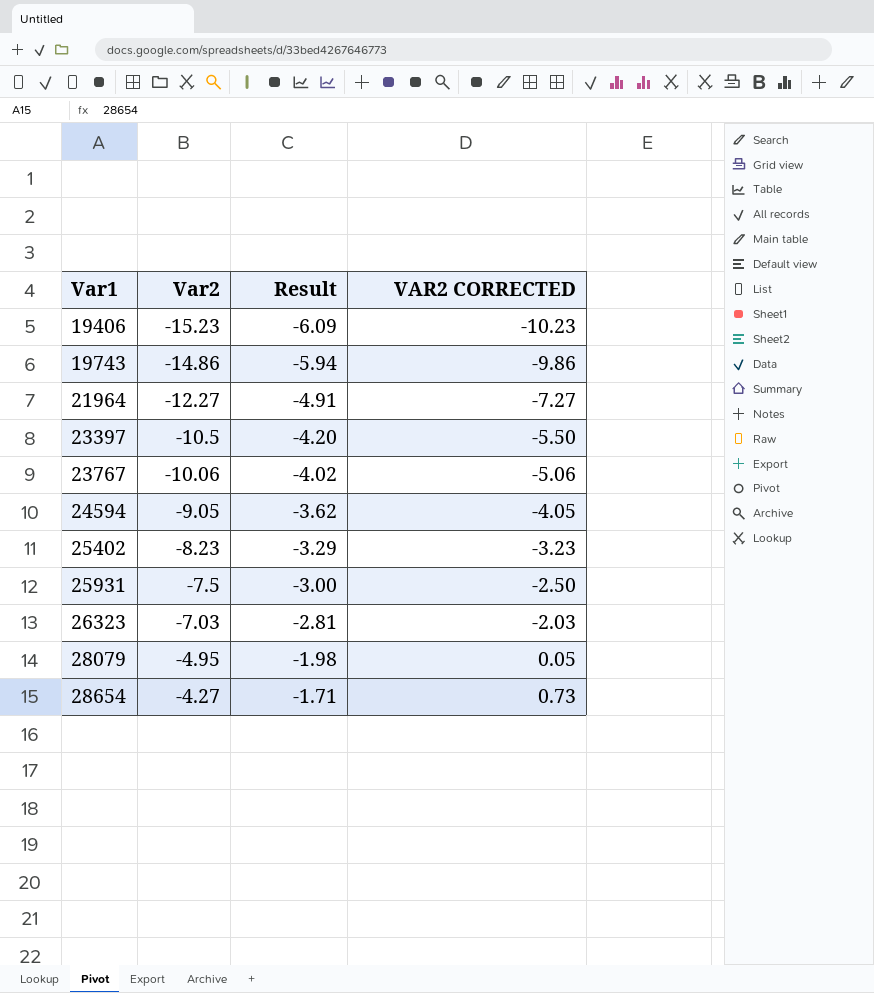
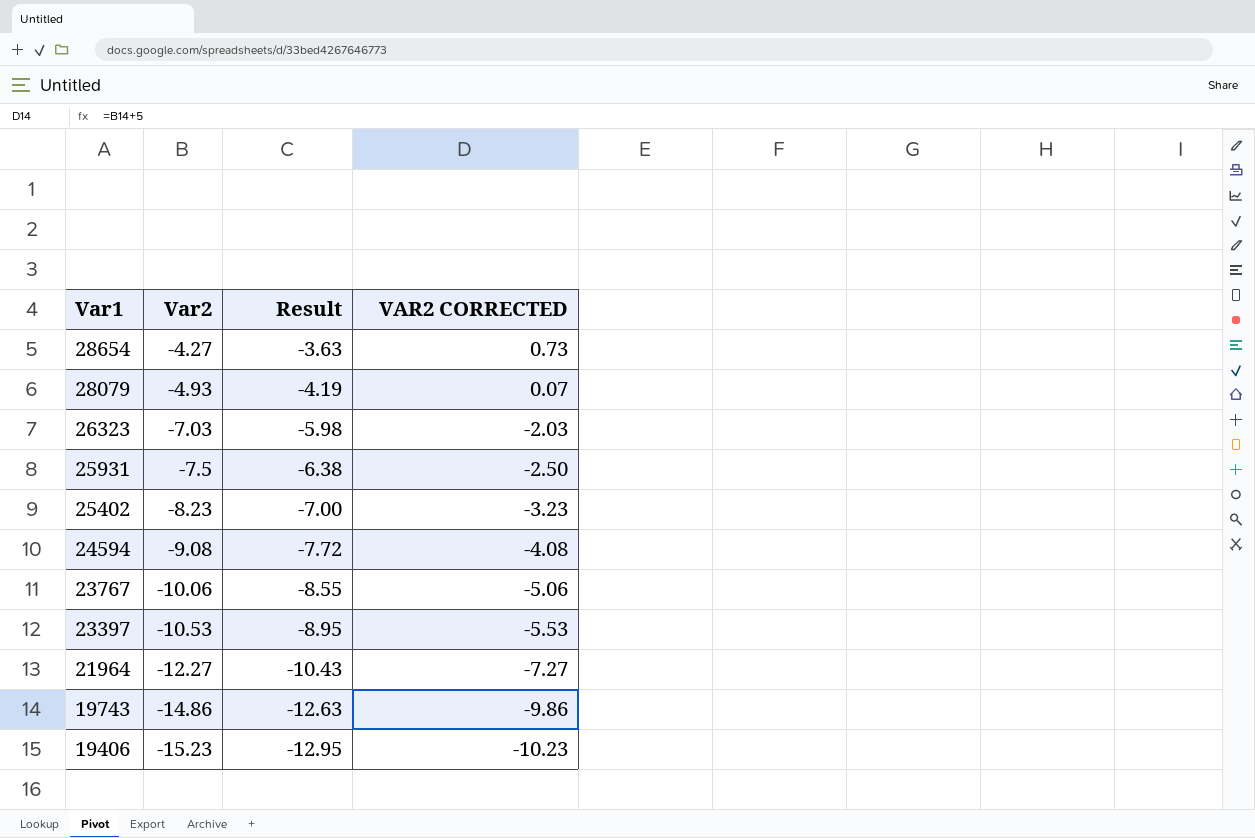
row order: Var1 ascending -> Var1 descending
column Result | formula: [Var2] * 0.4 -> [Var2] * 0.85
28079 | Var2: -4.95 -> -4.93
28079 | VAR2 CORRECTED: 0.05 -> 0.07
24594 | Var2: -9.05 -> -9.08
24594 | VAR2 CORRECTED: -4.05 -> -4.08
23397 | Var2: -10.5 -> -10.53
23397 | VAR2 CORRECTED: -5.50 -> -5.53

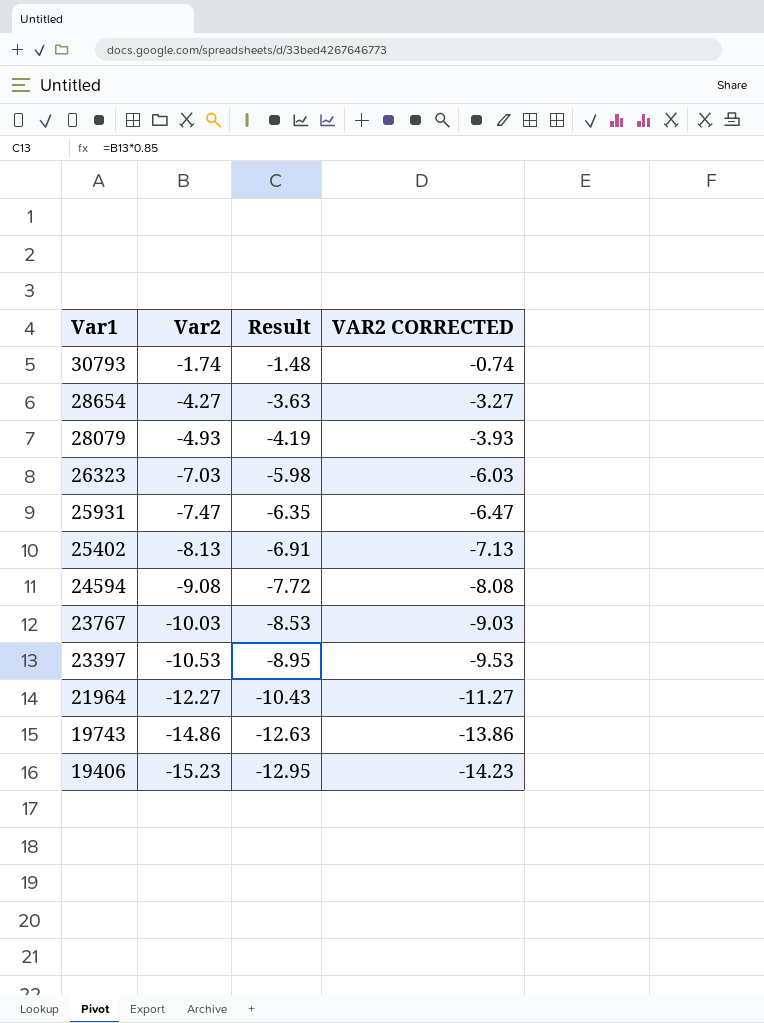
column VAR2 CORRECTED | formula: [Var2] + 5 -> [Var2] + 1
row 30793: none -> -1.74 | -1.48 | -0.74
25931 | Var2: -7.5 -> -7.47
25931 | Result: -6.38 -> -6.35
25402 | Var2: -8.23 -> -8.13
25402 | Result: -7.00 -> -6.91
23767 | Var2: -10.06 -> -10.03
23767 | Result: -8.55 -> -8.53

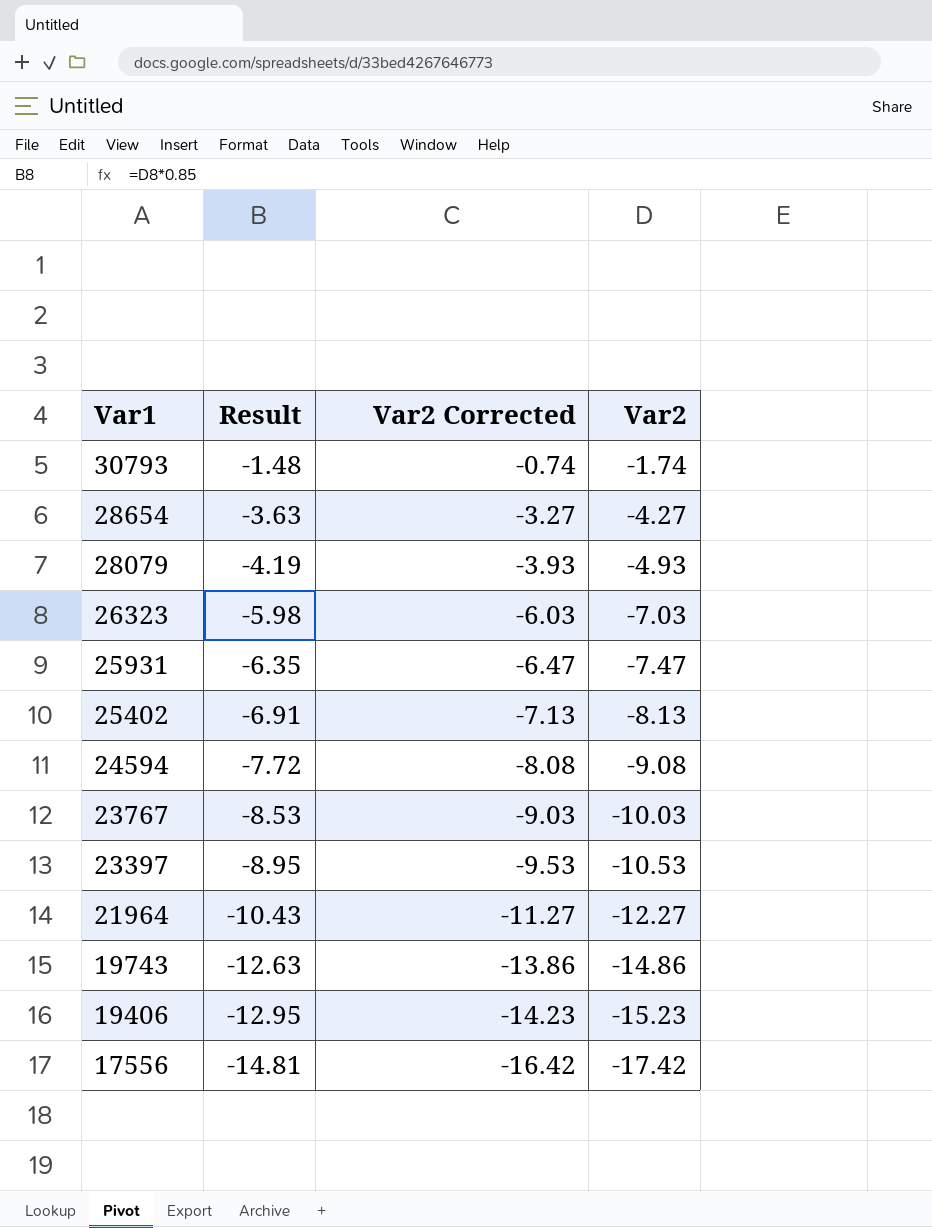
column name: VAR2 CORRECTED -> Var2 Corrected
column Var2 | position: 2 -> 4
row 17556: none -> -14.81 | -16.42 | -17.42

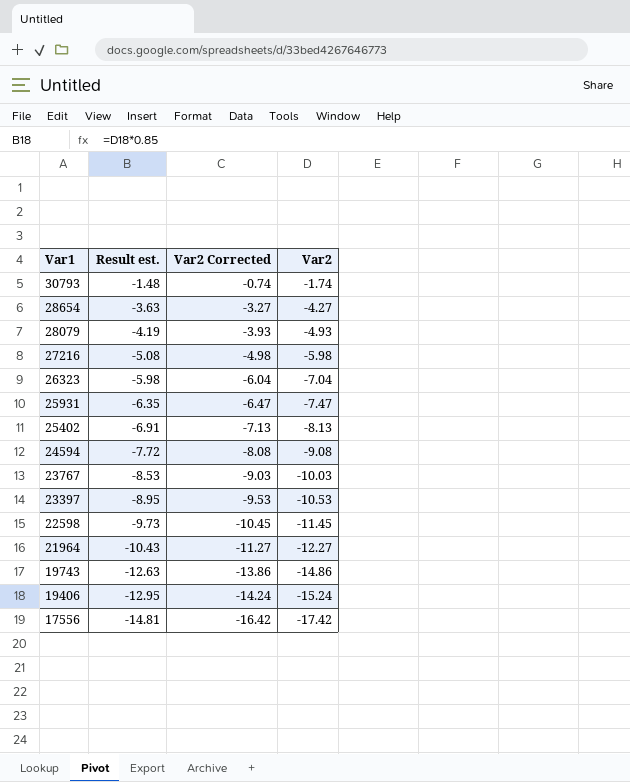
column name: Result -> Result est.
row 27216: none -> -5.08 | -4.98 | -5.98
26323 | Var2 Corrected: -6.03 -> -6.04
26323 | Var2: -7.03 -> -7.04
row 22598: none -> -9.73 | -10.45 | -11.45
19406 | Var2 Corrected: -14.23 -> -14.24
19406 | Var2: -15.23 -> -15.24

